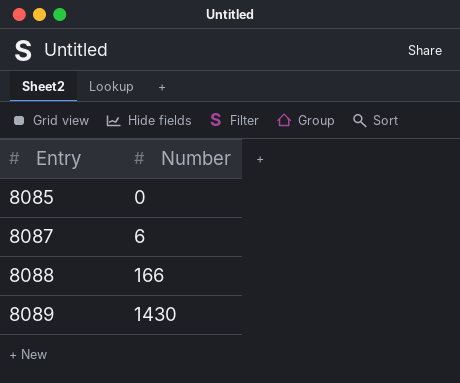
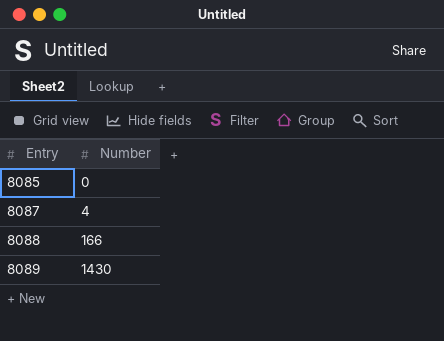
8087 | Number: 6 -> 4

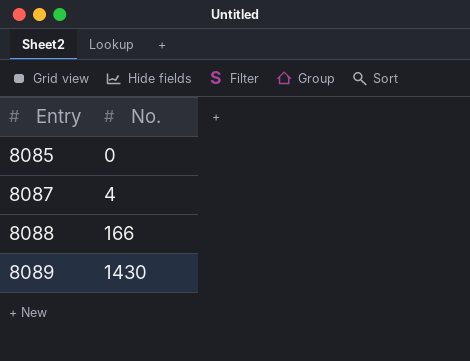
column name: Number -> No.

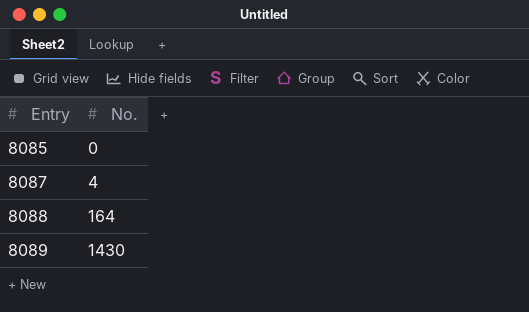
8088 | No.: 166 -> 164

